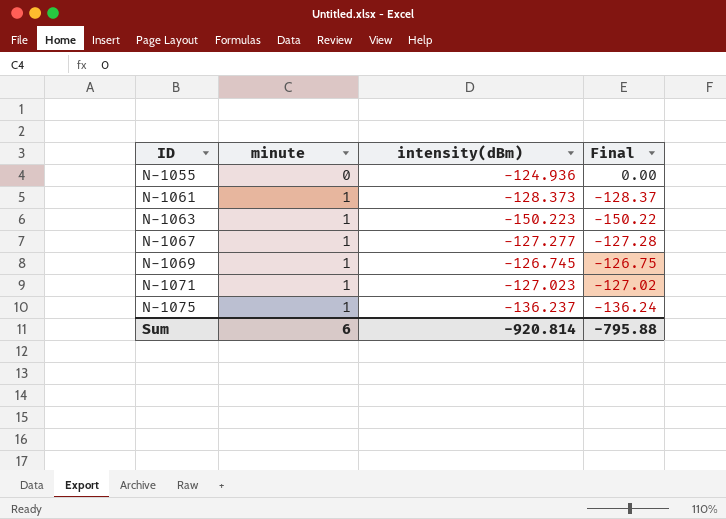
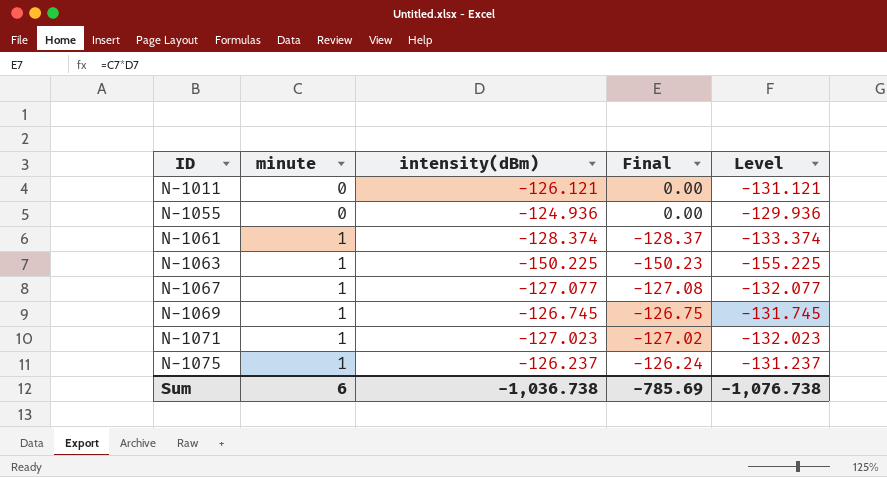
column Level | formula: none -> [intensity(dBm)] - 5
row N-1011: none -> 0 | -126.121 | 0.00 | -131.121
N-1061 | intensity(dBm): -128.373 -> -128.374
N-1063 | intensity(dBm): -150.223 -> -150.225
N-1063 | Final: -150.22 -> -150.23
N-1067 | intensity(dBm): -127.277 -> -127.077
N-1067 | Final: -127.28 -> -127.08
N-1075 | intensity(dBm): -136.237 -> -126.237
N-1075 | Final: -136.24 -> -126.24
Sum | intensity(dBm): -920.814 -> -1,036.738
Sum | Final: -795.88 -> -785.69

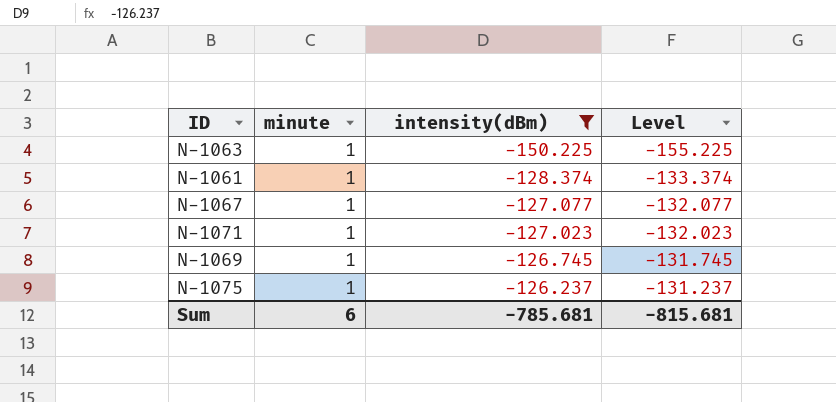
filter: none -> intensity(dBm) <= -126.237
row order: ID ascending -> intensity(dBm) ascending
column Final | formula: [minute] * [intensity(dBm)] -> none
Sum | intensity(dBm): -1,036.738 -> -785.681
Sum | Level: -1,076.738 -> -815.681

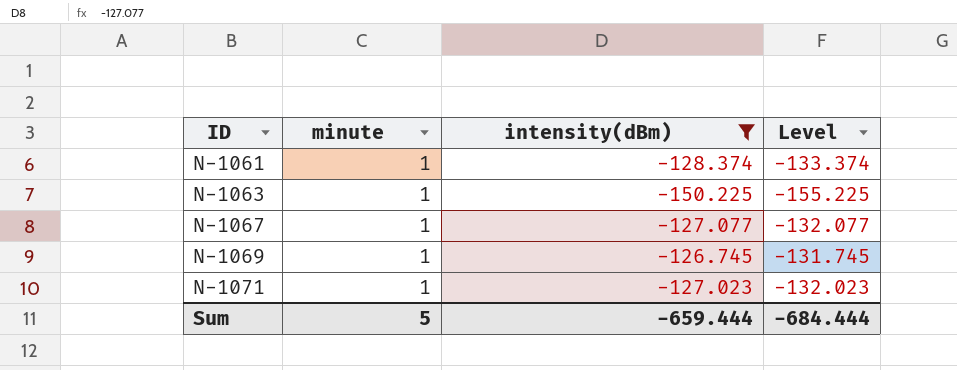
row order: intensity(dBm) ascending -> ID ascending
row N-1075: 1 | -126.237 | -131.237 -> none
Sum | minute: 6 -> 5
Sum | intensity(dBm): -785.681 -> -659.444
Sum | Level: -815.681 -> -684.444

